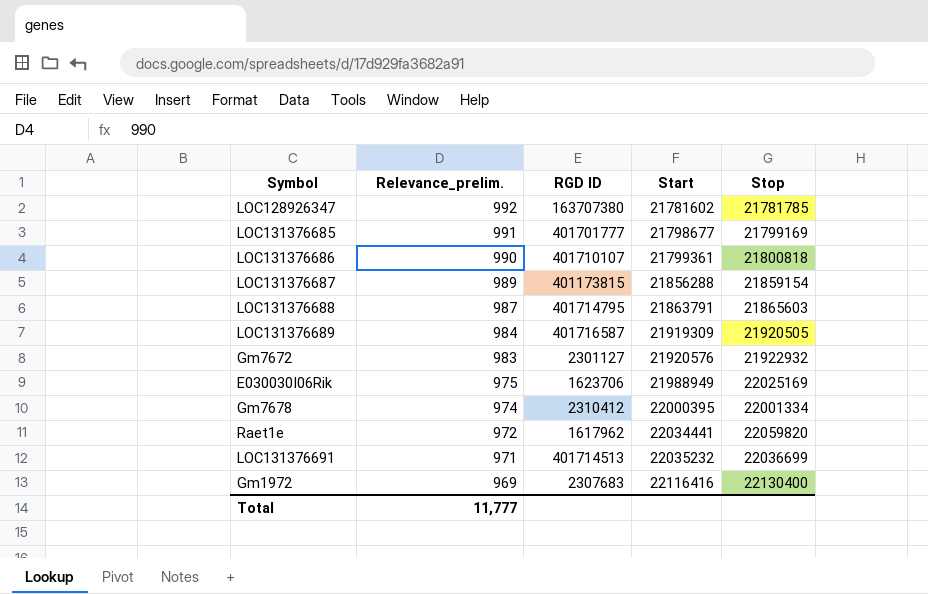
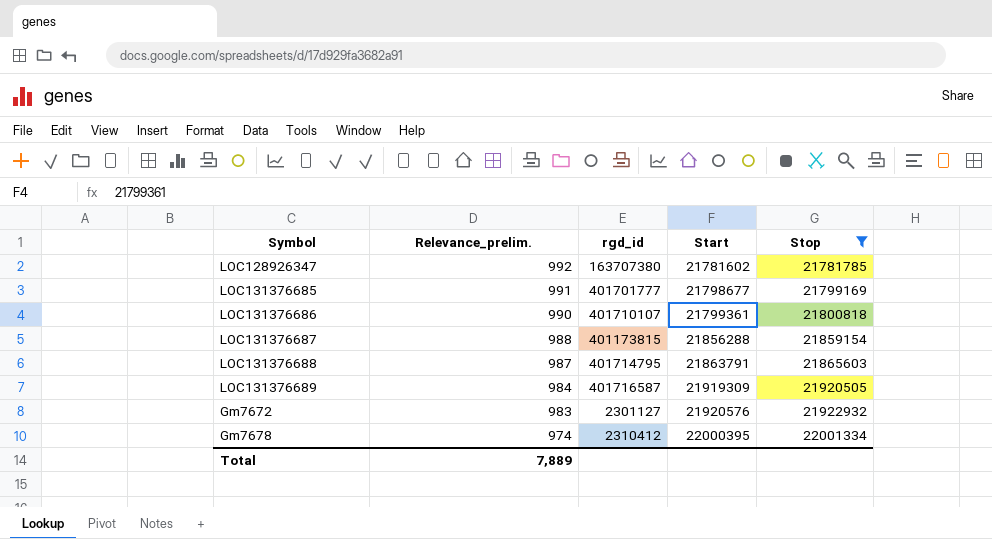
filter: none -> Stop <= 22001334
column name: RGD ID -> rgd_id
LOC131376687 | Relevance_prelim.: 989 -> 988
Total | Relevance_prelim.: 11,777 -> 7,889

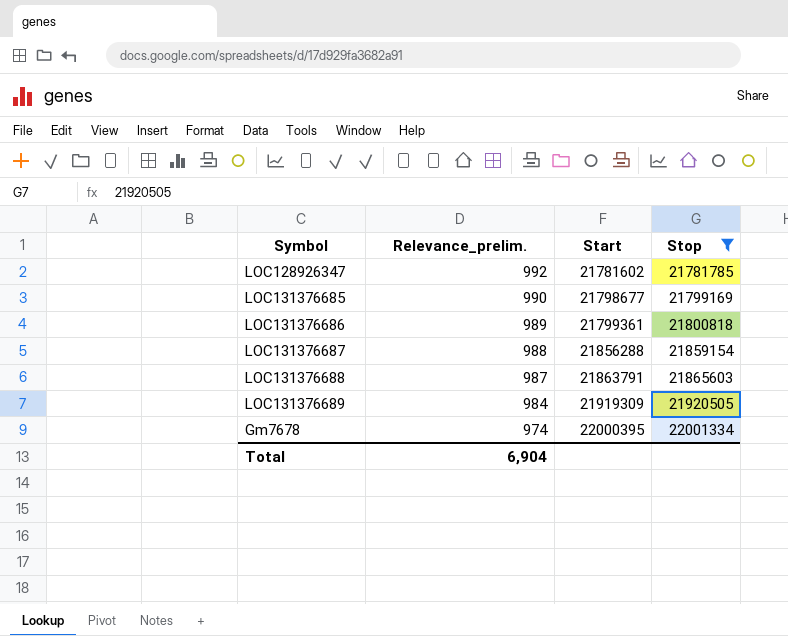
column rgd_id | position: 3 -> none
row Gm7672: 983 | 2301127 | 21920576 | 21922932 -> none
LOC131376685 | Relevance_prelim.: 991 -> 990
LOC131376686 | Relevance_prelim.: 990 -> 989
Total | Relevance_prelim.: 7,889 -> 6,904

